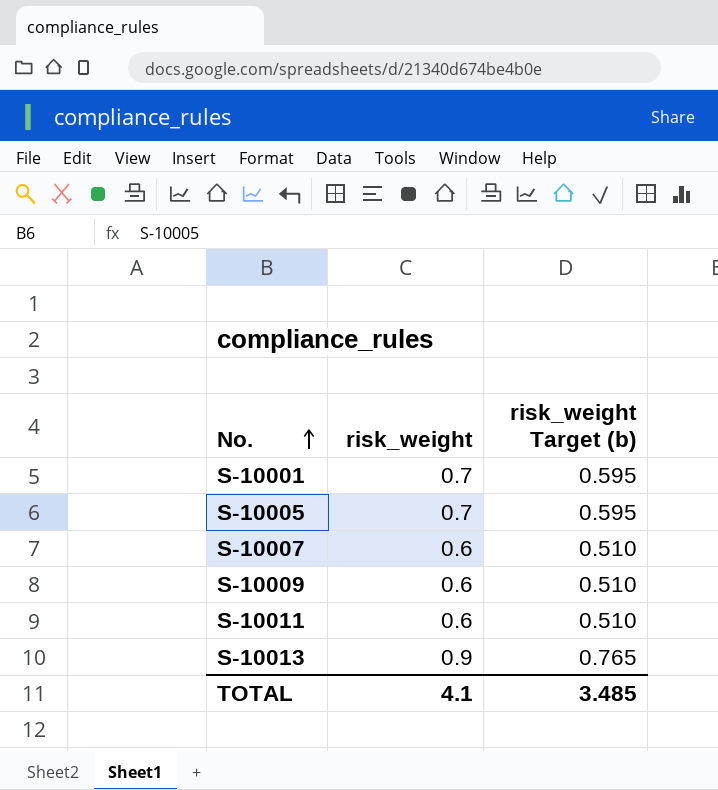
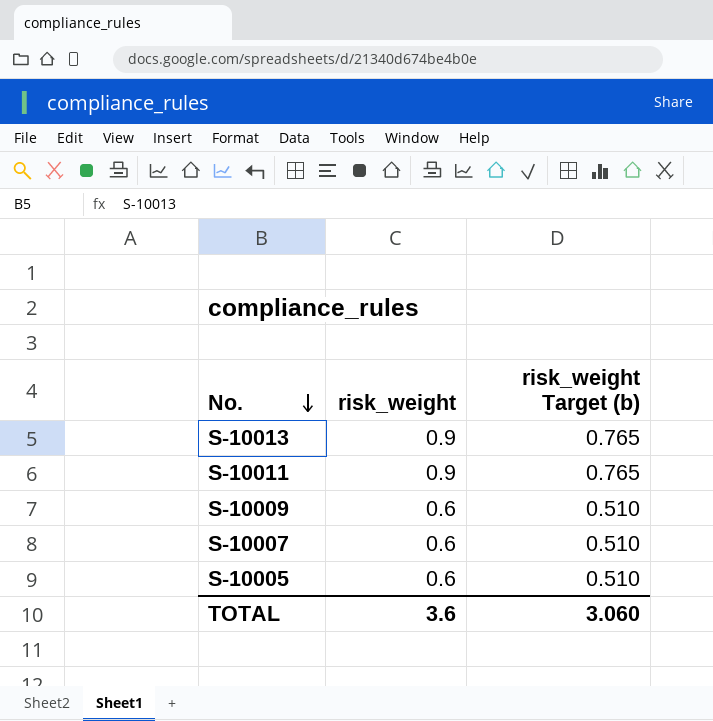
row order: No. ascending -> No. descending
row S-10001: 0.7 | 0.595 -> none
S-10011 | risk_weight: 0.6 -> 0.9
S-10011 | risk_weight Target (b): 0.510 -> 0.765
S-10005 | risk_weight: 0.7 -> 0.6
S-10005 | risk_weight Target (b): 0.595 -> 0.510
TOTAL | risk_weight: 4.1 -> 3.6
TOTAL | risk_weight Target (b): 3.485 -> 3.060

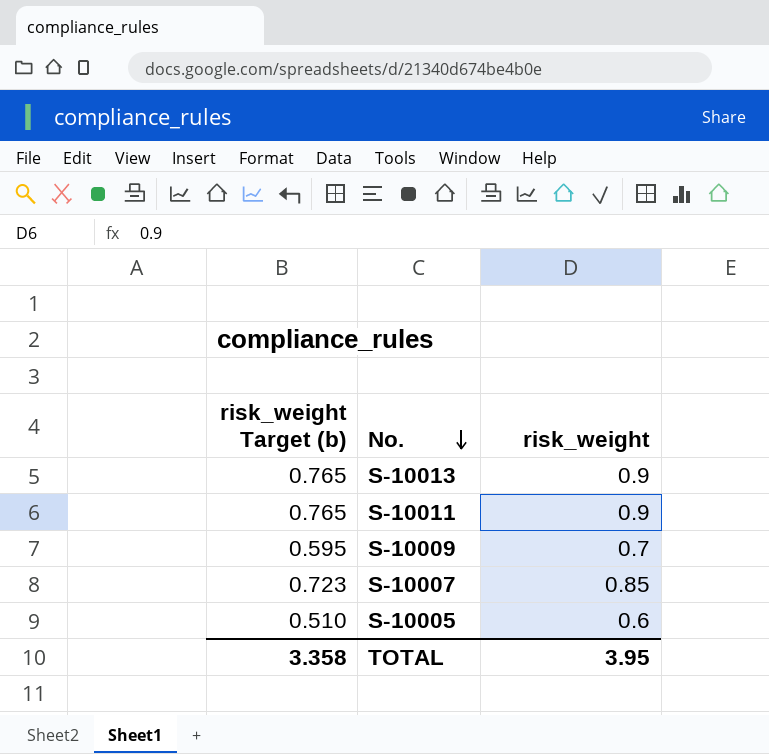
column risk_weight Target (b) | position: 3 -> 1
S-10009 | risk_weight Target (b): 0.510 -> 0.595
S-10009 | risk_weight: 0.6 -> 0.7
S-10007 | risk_weight Target (b): 0.510 -> 0.723
S-10007 | risk_weight: 0.6 -> 0.85
TOTAL | risk_weight Target (b): 3.060 -> 3.358
TOTAL | risk_weight: 3.6 -> 3.95

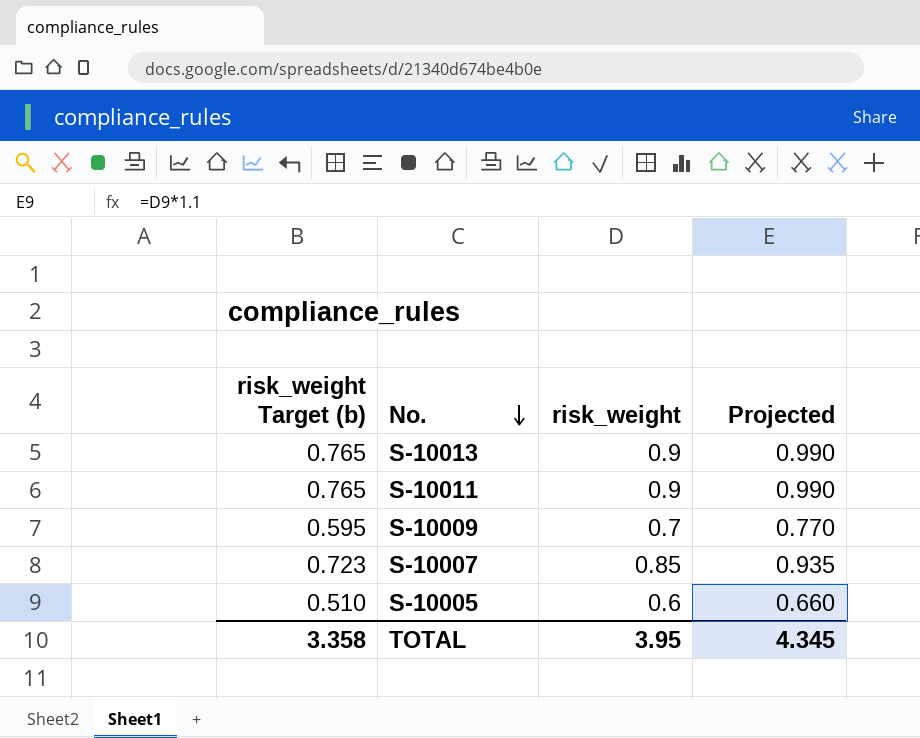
column Projected | formula: none -> [risk_weight] * 1.1

